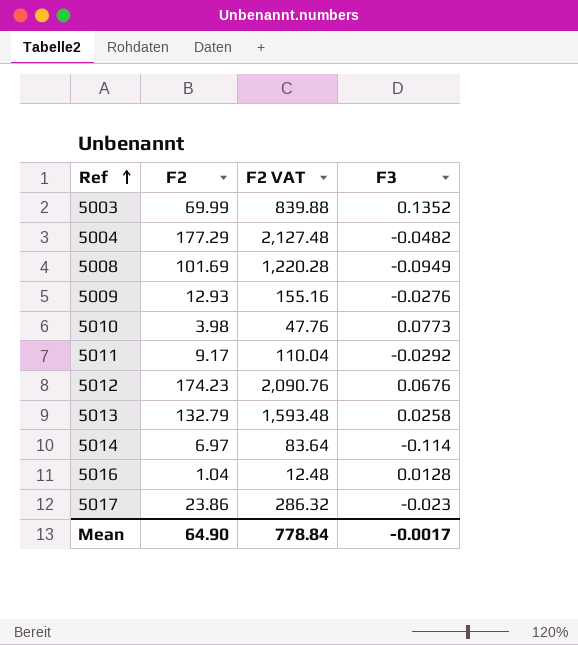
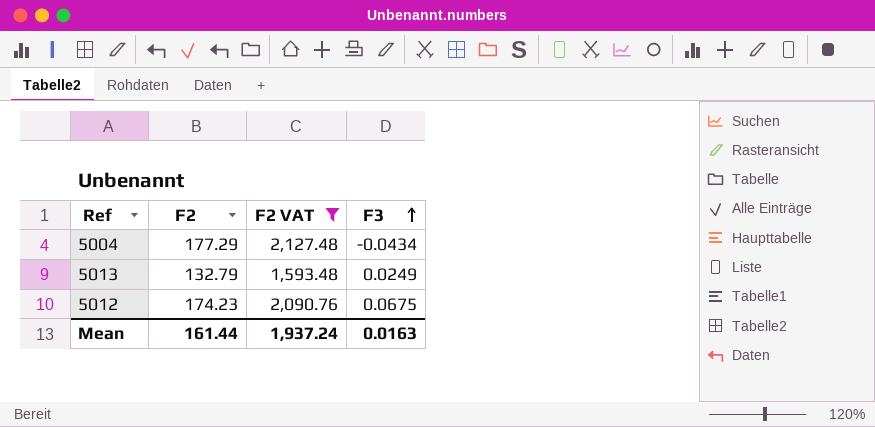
filter: none -> F2 VAT >= 1,593.48
row order: Ref ascending -> F3 ascending
5004 | F3: -0.0482 -> -0.0434
5013 | F3: 0.0258 -> 0.0249
5012 | F3: 0.0676 -> 0.0675
Mean | F2: 64.90 -> 161.44
Mean | F2 VAT: 778.84 -> 1,937.24
Mean | F3: -0.0017 -> 0.0163

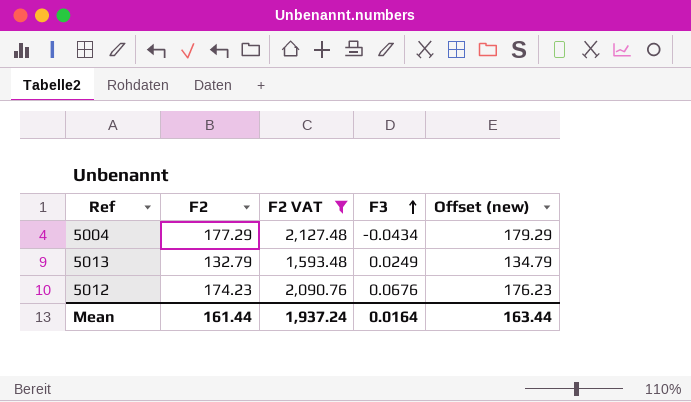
column Offset (new) | formula: none -> [F2] + 2
5012 | F3: 0.0675 -> 0.0676
Mean | F3: 0.0163 -> 0.0164

